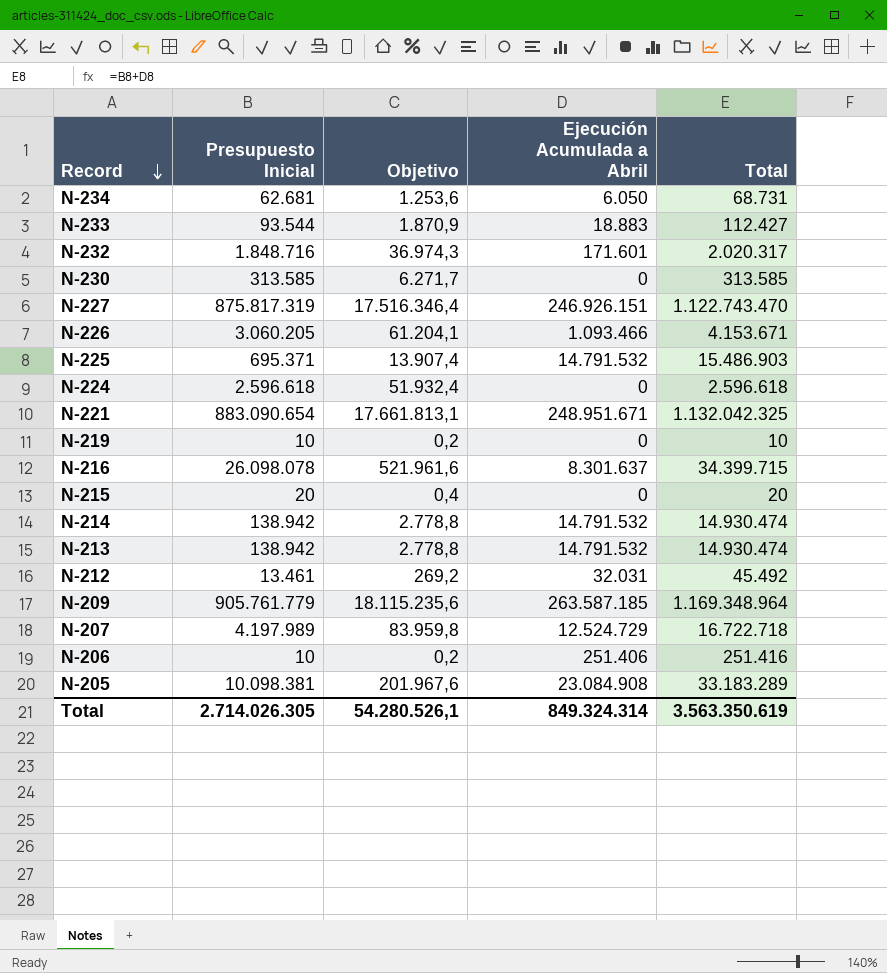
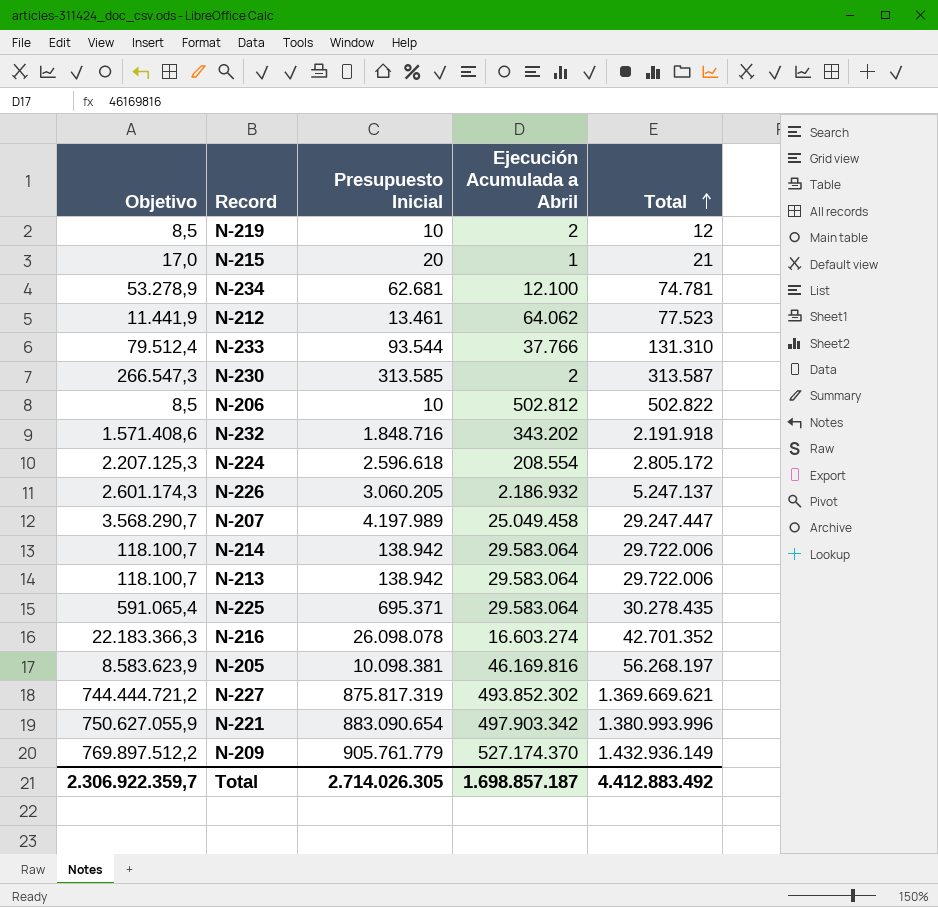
row order: Record descending -> Total ascending
column Objetivo | formula: [Presupuesto Inicial] * 0,02 -> [Presupuesto Inicial] * 0,85
column Objetivo | position: 3 -> 1
N-219 | Ejecución Acumulada a Abril: 0 -> 2
N-219 | Total: 10 -> 12
N-215 | Ejecución Acumulada a Abril: 0 -> 1
N-215 | Total: 20 -> 21
N-234 | Ejecución Acumulada a Abril: 6.050 -> 12.100
N-234 | Total: 68.731 -> 74.781
N-212 | Ejecución Acumulada a Abril: 32.031 -> 64.062
N-212 | Total: 45.492 -> 77.523
N-233 | Ejecución Acumulada a Abril: 18.883 -> 37.766
N-233 | Total: 112.427 -> 131.310
N-230 | Ejecución Acumulada a Abril: 0 -> 2
N-230 | Total: 313.585 -> 313.587
N-206 | Ejecución Acumulada a Abril: 251.406 -> 502.812
N-206 | Total: 251.416 -> 502.822
N-232 | Ejecución Acumulada a Abril: 171.601 -> 343.202
N-232 | Total: 2.020.317 -> 2.191.918
N-224 | Ejecución Acumulada a Abril: 0 -> 208.554
N-224 | Total: 2.596.618 -> 2.805.172
N-226 | Ejecución Acumulada a Abril: 1.093.466 -> 2.186.932
N-226 | Total: 4.153.671 -> 5.247.137
N-207 | Ejecución Acumulada a Abril: 12.524.729 -> 25.049.458
N-207 | Total: 16.722.718 -> 29.247.447
N-214 | Ejecución Acumulada a Abril: 14.791.532 -> 29.583.064
N-214 | Total: 14.930.474 -> 29.722.006
N-213 | Ejecución Acumulada a Abril: 14.791.532 -> 29.583.064
N-213 | Total: 14.930.474 -> 29.722.006
N-225 | Ejecución Acumulada a Abril: 14.791.532 -> 29.583.064
N-225 | Total: 15.486.903 -> 30.278.435
N-216 | Ejecución Acumulada a Abril: 8.301.637 -> 16.603.274
N-216 | Total: 34.399.715 -> 42.701.352
N-205 | Ejecución Acumulada a Abril: 23.084.908 -> 46.169.816
N-205 | Total: 33.183.289 -> 56.268.197
N-227 | Ejecución Acumulada a Abril: 246.926.151 -> 493.852.302
N-227 | Total: 1.122.743.470 -> 1.369.669.621
N-221 | Ejecución Acumulada a Abril: 248.951.671 -> 497.903.342
N-221 | Total: 1.132.042.325 -> 1.380.993.996
N-209 | Ejecución Acumulada a Abril: 263.587.185 -> 527.174.370
N-209 | Total: 1.169.348.964 -> 1.432.936.149
Total | Objetivo: 54.280.526,1 -> 2.306.922.359,7
Total | Ejecución Acumulada a Abril: 849.324.314 -> 1.698.857.187
Total | Total: 3.563.350.619 -> 4.412.883.492

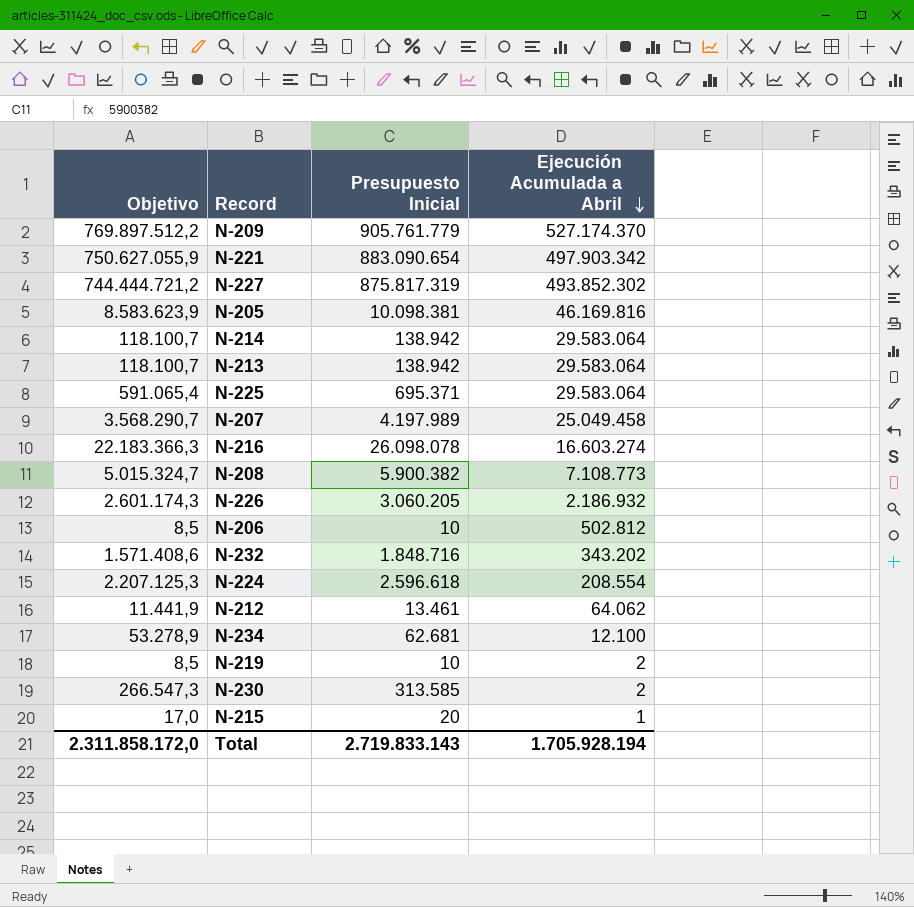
row order: Total ascending -> Ejecución Acumulada a Abril descending
column Total | formula: [Presupuesto Inicial] + [Ejecución Acumulada a Abril] -> none
row N-233: 79.512,4 | 93.544 | 37.766 | 131.310 -> none
row N-208: none -> 5.015.324,7 | 5.900.382 | 7.108.773
Total | Objetivo: 2.306.922.359,7 -> 2.311.858.172,0
Total | Presupuesto Inicial: 2.714.026.305 -> 2.719.833.143
Total | Ejecución Acumulada a Abril: 1.698.857.187 -> 1.705.928.194

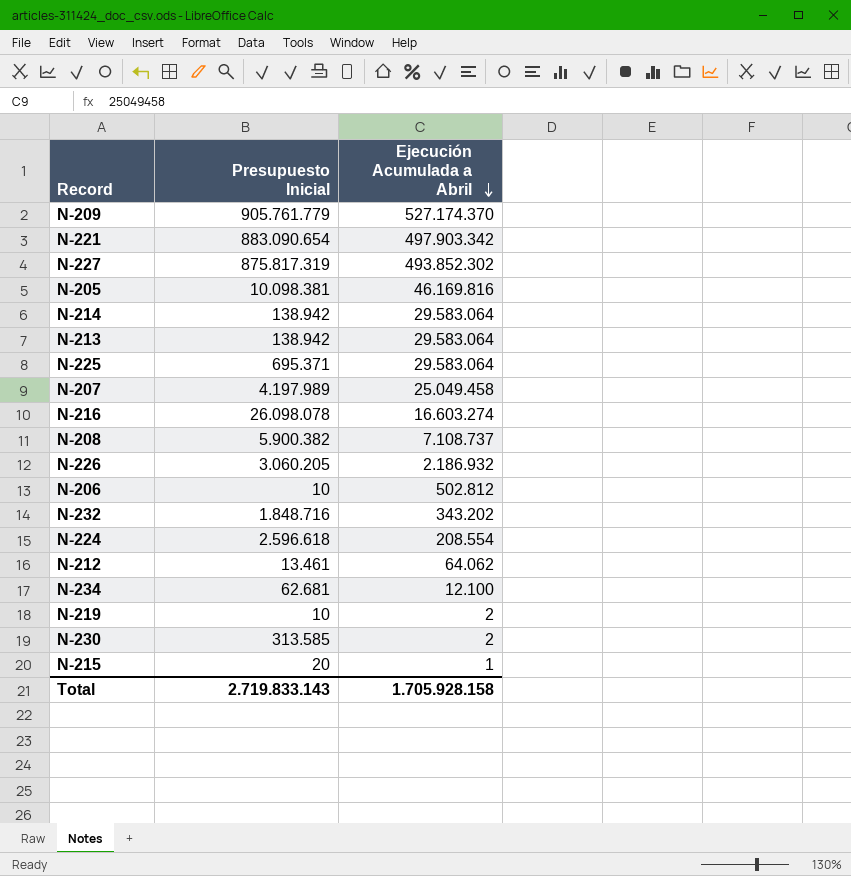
column Objetivo | formula: [Presupuesto Inicial] * 0,85 -> none
N-208 | Ejecución Acumulada a Abril: 7.108.773 -> 7.108.737
Total | Ejecución Acumulada a Abril: 1.705.928.194 -> 1.705.928.158

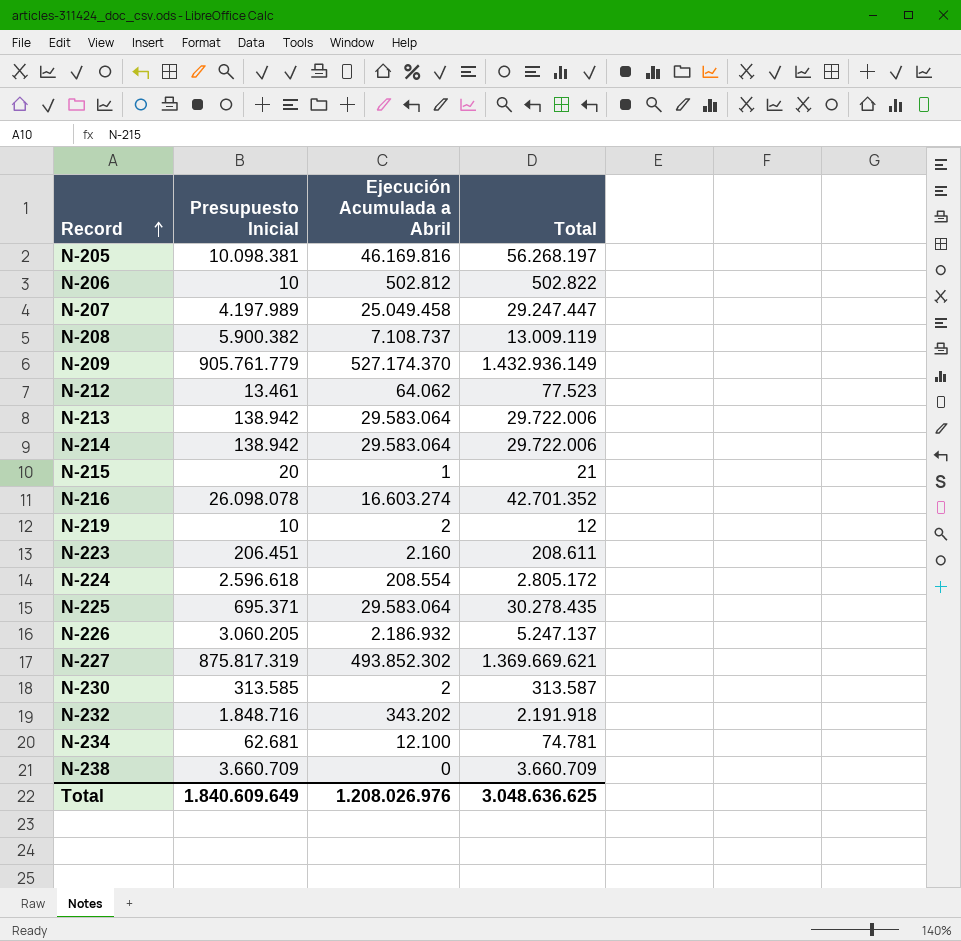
row order: Ejecución Acumulada a Abril descending -> Record ascending
column Total | formula: none -> [Presupuesto Inicial] + [Ejecución Acumulada a Abril]
row N-221: 883.090.654 | 497.903.342 -> none
row N-223: none -> 206.451 | 2.160 | 208.611
row N-238: none -> 3.660.709 | 0 | 3.660.709
Total | Presupuesto Inicial: 2.719.833.143 -> 1.840.609.649
Total | Ejecución Acumulada a Abril: 1.705.928.158 -> 1.208.026.976

